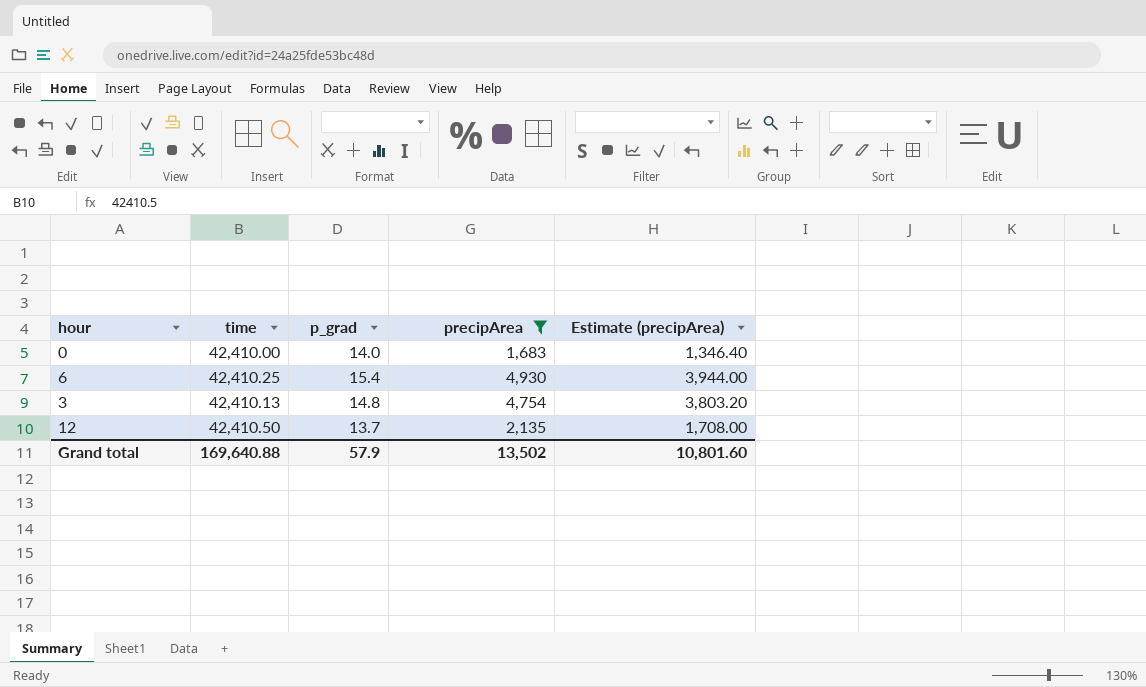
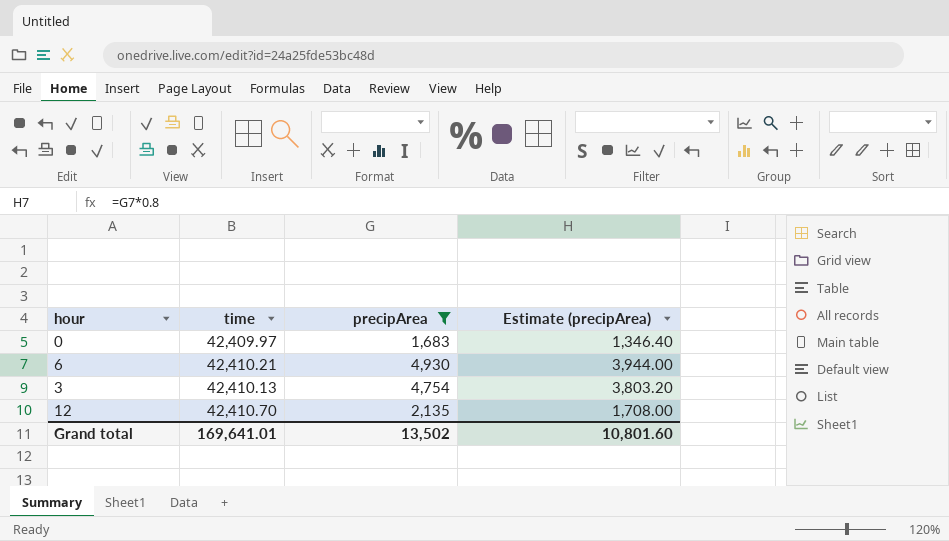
column p_grad | position: 3 -> none
0 | time: 42,410.00 -> 42,409.97
6 | time: 42,410.25 -> 42,410.21
12 | time: 42,410.50 -> 42,410.70
Grand total | time: 169,640.88 -> 169,641.01

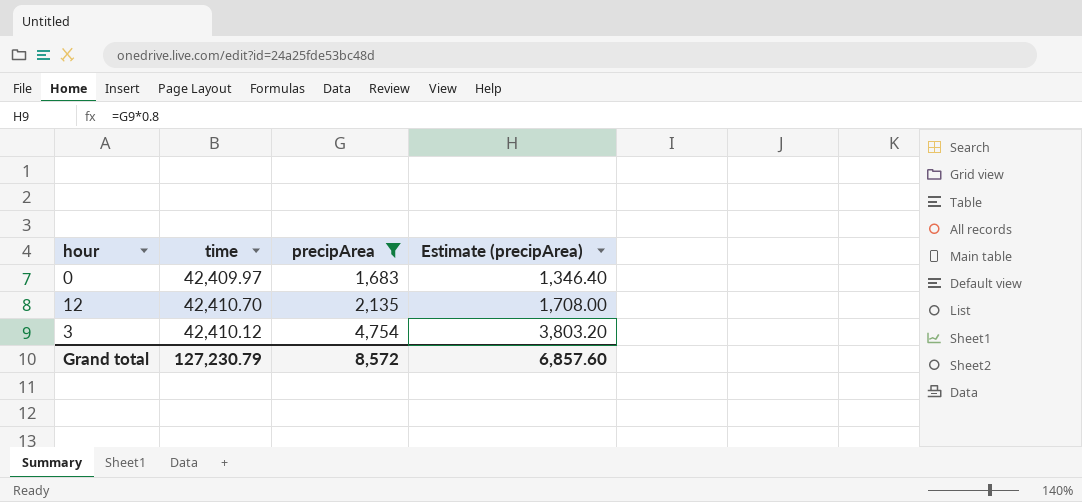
row order: none -> precipArea ascending
row 6: 42,410.21 | 4,930 | 3,944.00 -> none
3 | time: 42,410.13 -> 42,410.12
Grand total | time: 169,641.01 -> 127,230.79
Grand total | precipArea: 13,502 -> 8,572
Grand total | Estimate (precipArea): 10,801.60 -> 6,857.60

